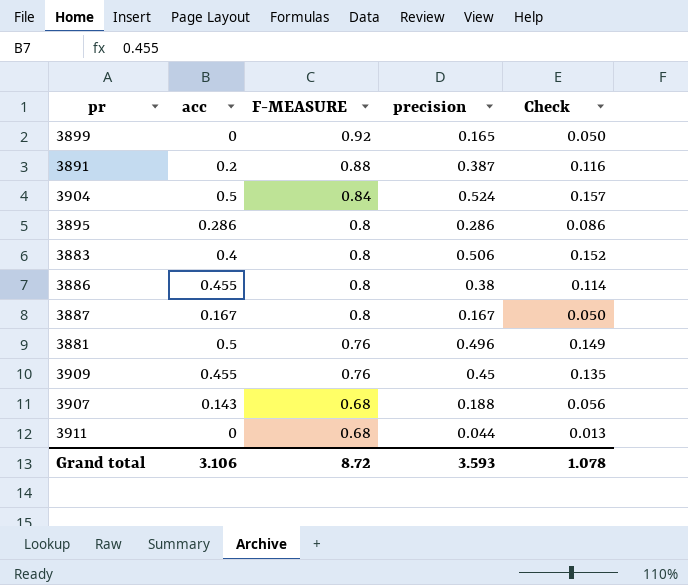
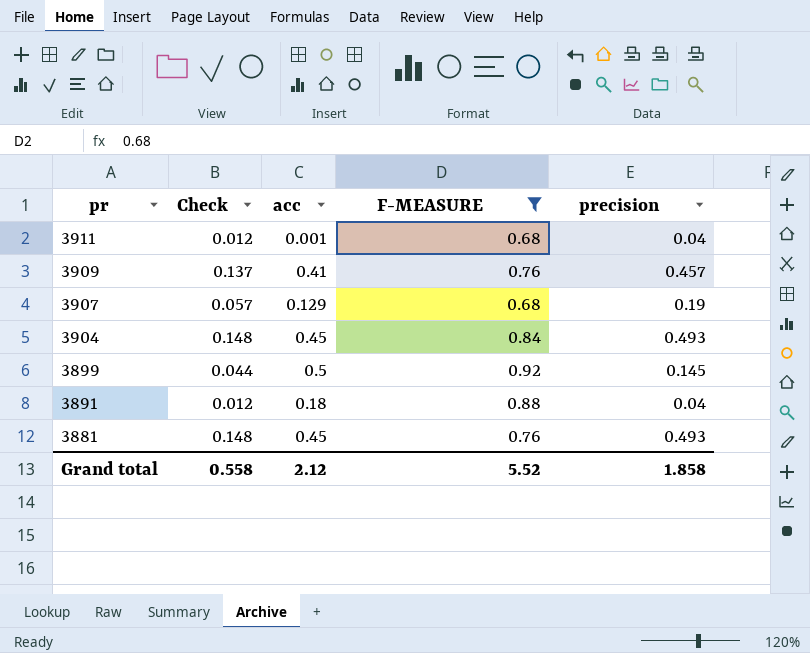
filter: none -> F-MEASURE != 0.8
row order: F-MEASURE descending -> pr descending
column Check | position: 5 -> 2
3911 | Check: 0.013 -> 0.012
3911 | acc: 0 -> 0.001
3911 | precision: 0.044 -> 0.04
3909 | Check: 0.135 -> 0.137
3909 | acc: 0.455 -> 0.41
3909 | precision: 0.45 -> 0.457
3907 | Check: 0.056 -> 0.057
3907 | acc: 0.143 -> 0.129
3907 | precision: 0.188 -> 0.19
3904 | Check: 0.157 -> 0.148
3904 | acc: 0.5 -> 0.45
3904 | precision: 0.524 -> 0.493
3899 | Check: 0.050 -> 0.044
3899 | acc: 0 -> 0.5
3899 | precision: 0.165 -> 0.145
3891 | Check: 0.116 -> 0.012
3891 | acc: 0.2 -> 0.18
3891 | precision: 0.387 -> 0.04
3881 | Check: 0.149 -> 0.148
3881 | acc: 0.5 -> 0.45
3881 | precision: 0.496 -> 0.493
Grand total | Check: 1.078 -> 0.558
Grand total | acc: 3.106 -> 2.12
Grand total | F-MEASURE: 8.72 -> 5.52
Grand total | precision: 3.593 -> 1.858

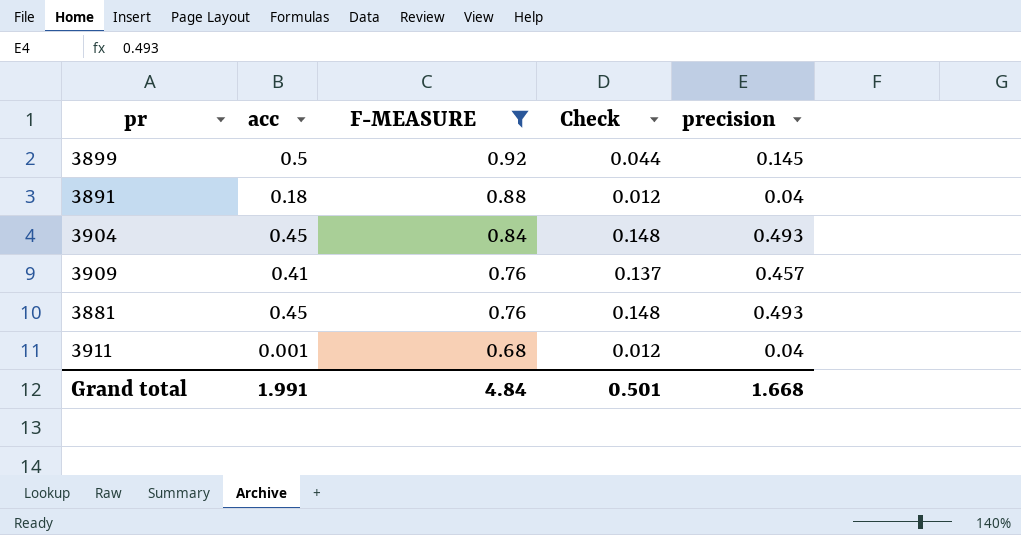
row order: pr descending -> F-MEASURE descending
column Check | position: 2 -> 4
row 3907: 0.057 | 0.129 | 0.68 | 0.19 -> none
Grand total | acc: 2.12 -> 1.991
Grand total | F-MEASURE: 5.52 -> 4.84
Grand total | Check: 0.558 -> 0.501
Grand total | precision: 1.858 -> 1.668

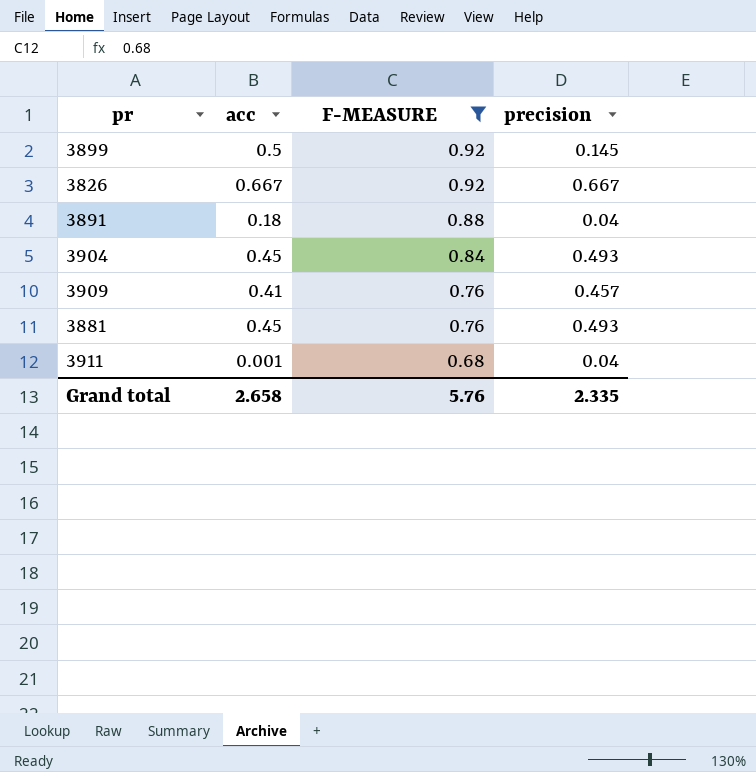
column Check | formula: [precision] * 0.3 -> none
row 3826: none -> 0.667 | 0.92 | 0.667
Grand total | acc: 1.991 -> 2.658
Grand total | F-MEASURE: 4.84 -> 5.76
Grand total | precision: 1.668 -> 2.335

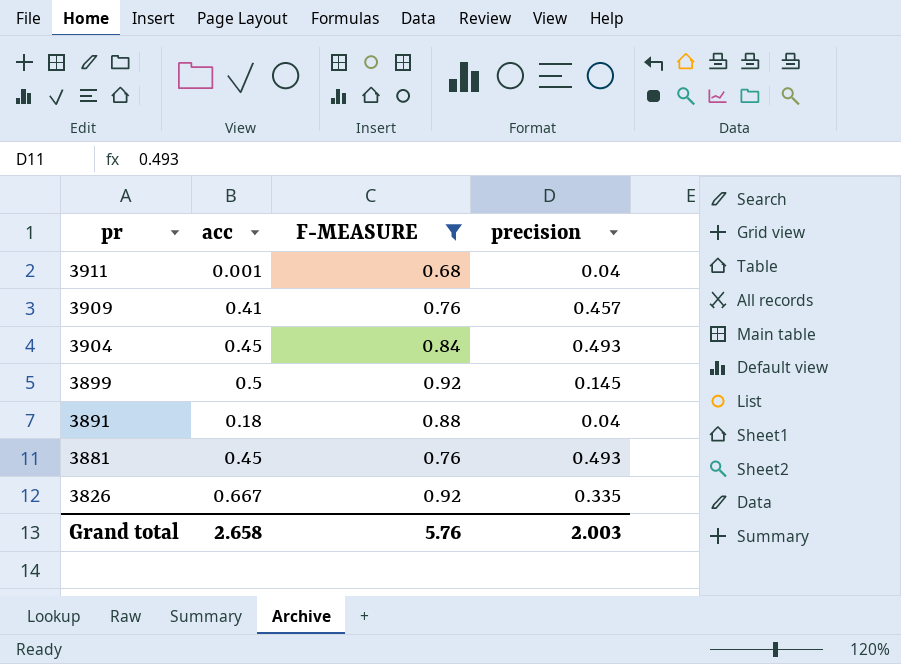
row order: F-MEASURE descending -> pr descending
3826 | precision: 0.667 -> 0.335
Grand total | precision: 2.335 -> 2.003

